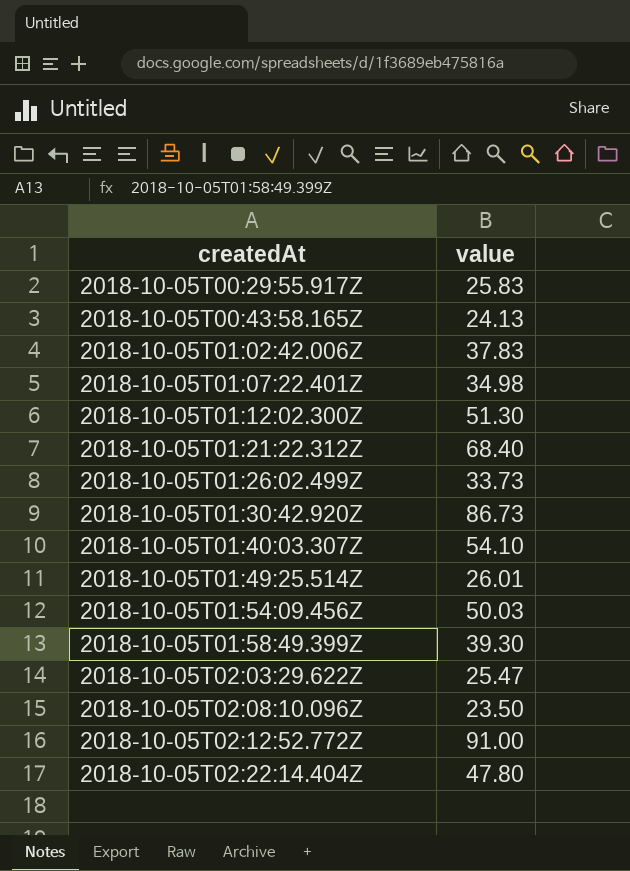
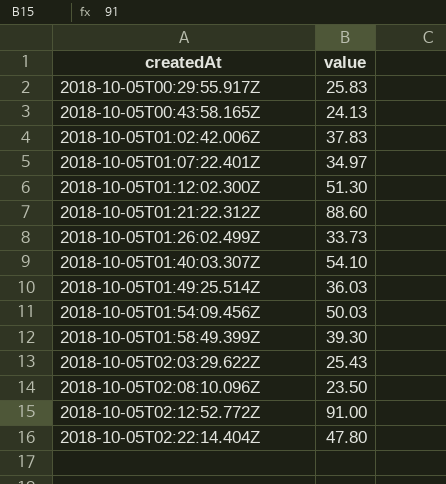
row 2018-10-05T01:30:42.920Z: 86.73 -> none
2018-10-05T01:07:22.401Z | value: 34.98 -> 34.97
2018-10-05T01:21:22.312Z | value: 68.40 -> 88.60
2018-10-05T01:49:25.514Z | value: 26.01 -> 36.03
2018-10-05T02:03:29.622Z | value: 25.47 -> 25.43

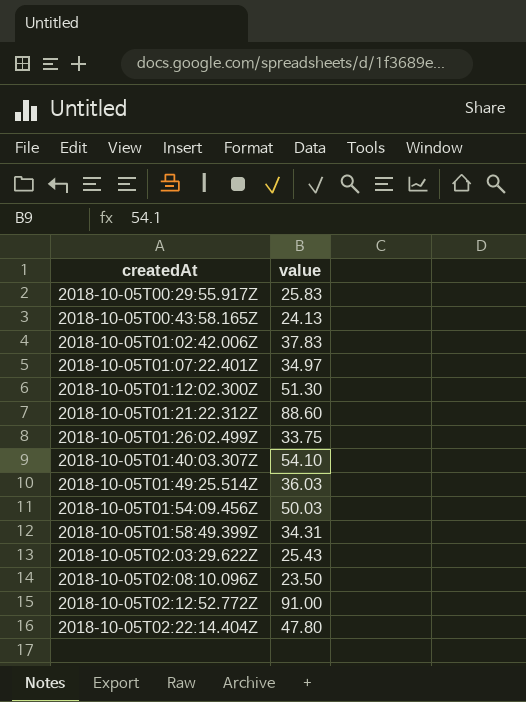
2018-10-05T01:26:02.499Z | value: 33.73 -> 33.75
2018-10-05T01:58:49.399Z | value: 39.30 -> 34.31

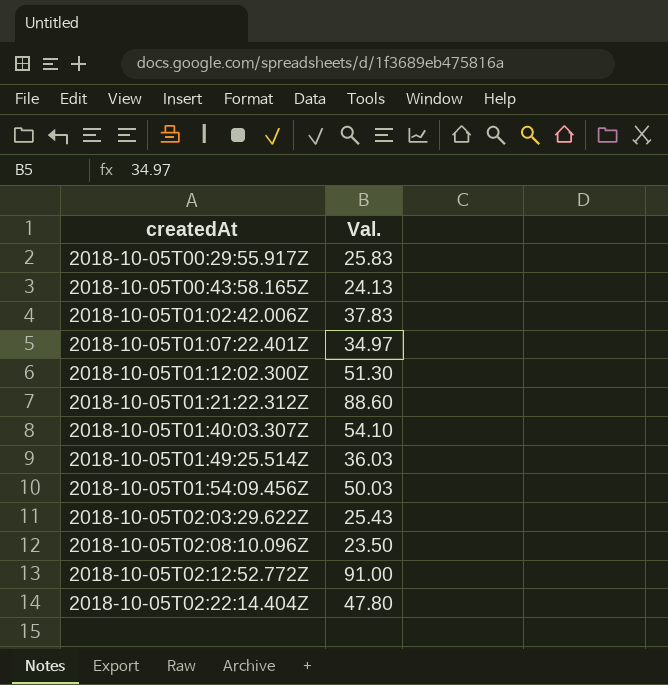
column name: value -> Val.
row 2018-10-05T01:26:02.499Z: 33.75 -> none
row 2018-10-05T01:58:49.399Z: 34.31 -> none

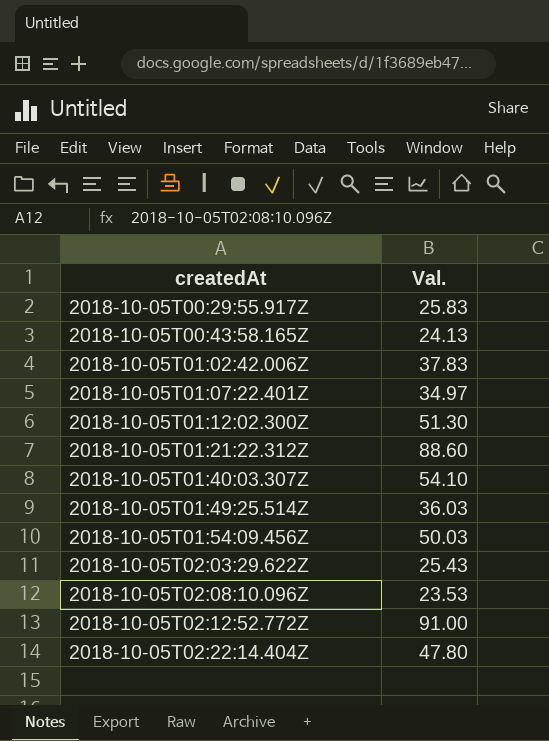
2018-10-05T02:08:10.096Z | Val.: 23.50 -> 23.53

